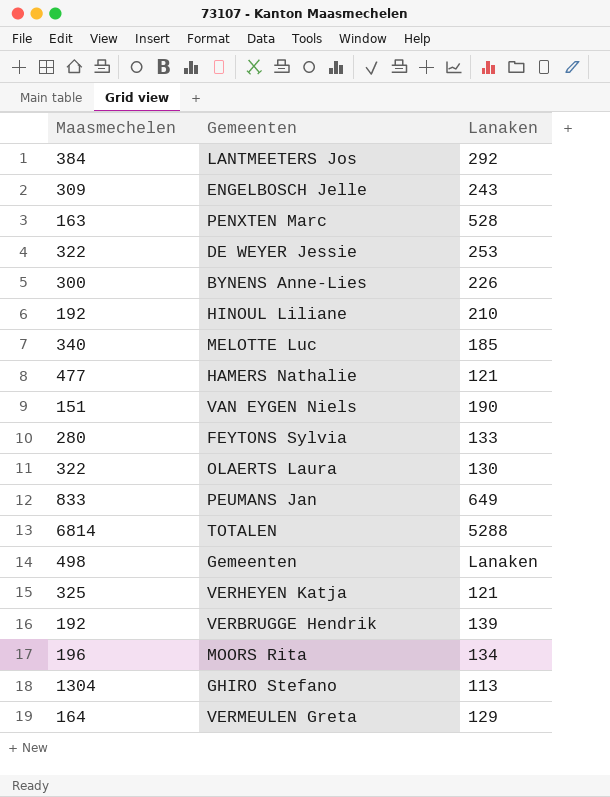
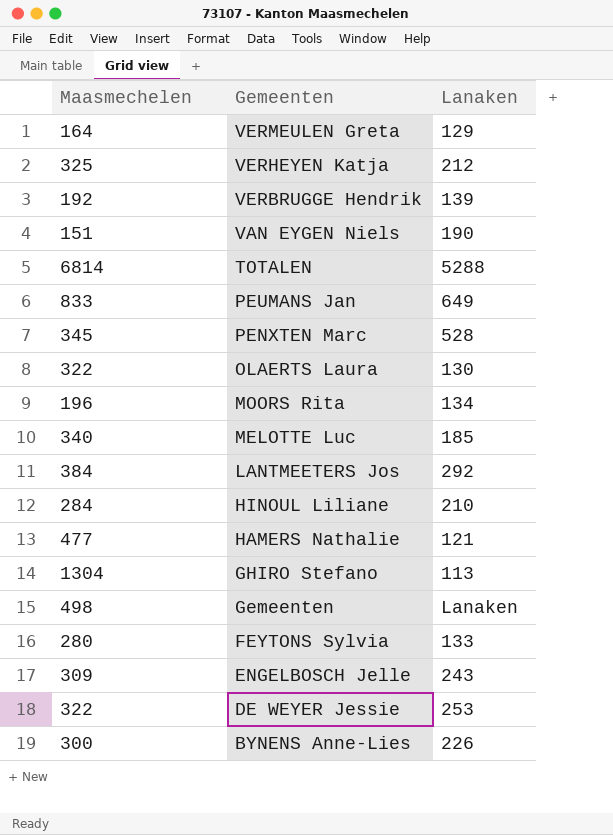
row order: none -> Gemeenten descending
VERHEYEN Katja | Lanaken: 121 -> 212
PENXTEN Marc | Maasmechelen: 163 -> 345
HINOUL Liliane | Maasmechelen: 192 -> 284

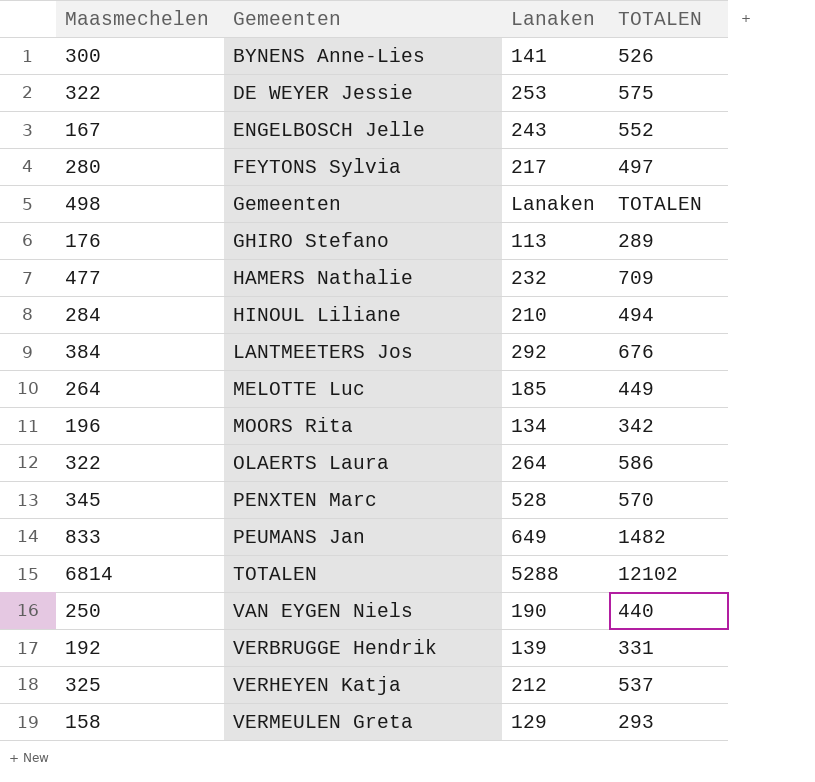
row order: Gemeenten descending -> Gemeenten ascending
column TOTALEN | position: none -> 4
BYNENS Anne-Lies | Lanaken: 226 -> 141
ENGELBOSCH Jelle | Maasmechelen: 309 -> 167
FEYTONS Sylvia | Lanaken: 133 -> 217
GHIRO Stefano | Maasmechelen: 1304 -> 176
HAMERS Nathalie | Lanaken: 121 -> 232
MELOTTE Luc | Maasmechelen: 340 -> 264
OLAERTS Laura | Lanaken: 130 -> 264
VAN EYGEN Niels | Maasmechelen: 151 -> 250
VERMEULEN Greta | Maasmechelen: 164 -> 158

